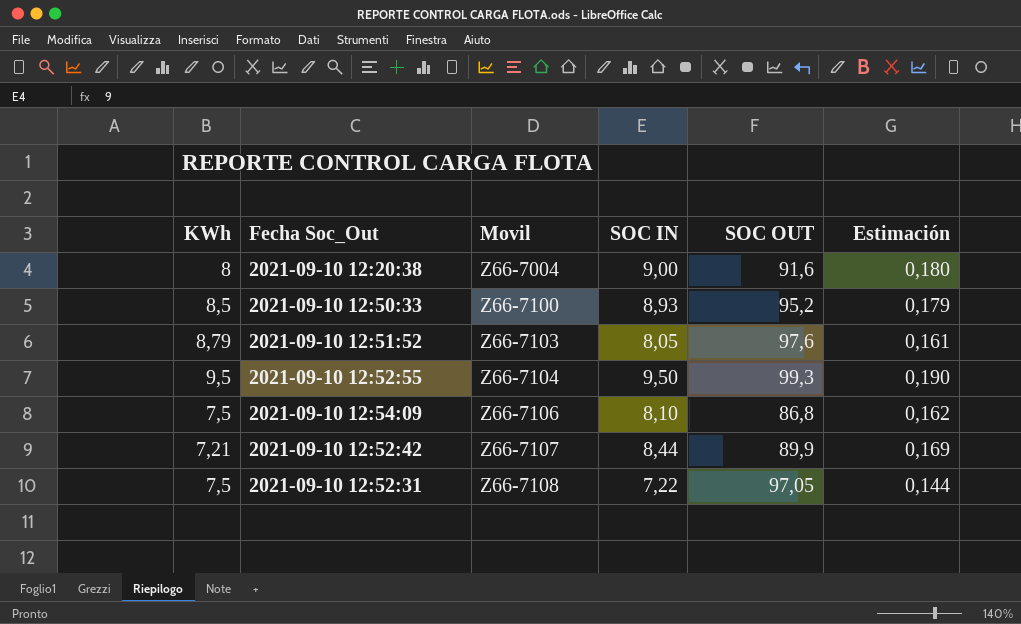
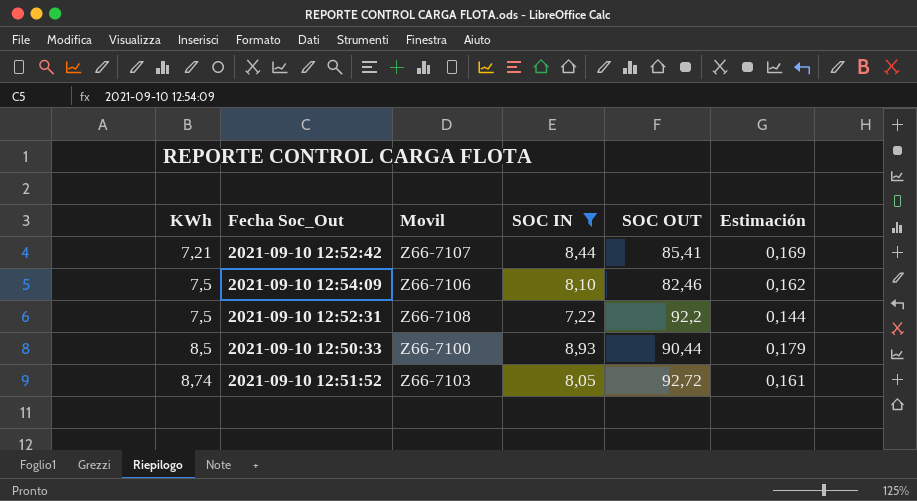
filter: none -> SOC IN <= 8,93
row order: Movil ascending -> KWh ascending
2021-09-10 12:52:42 | SOC OUT: 89,9 -> 85,41
2021-09-10 12:54:09 | SOC OUT: 86,8 -> 82,46
2021-09-10 12:52:31 | SOC OUT: 97,05 -> 92,2
2021-09-10 12:50:33 | SOC OUT: 95,2 -> 90,44
2021-09-10 12:51:52 | KWh: 8,79 -> 8,74
2021-09-10 12:51:52 | SOC OUT: 97,6 -> 92,72

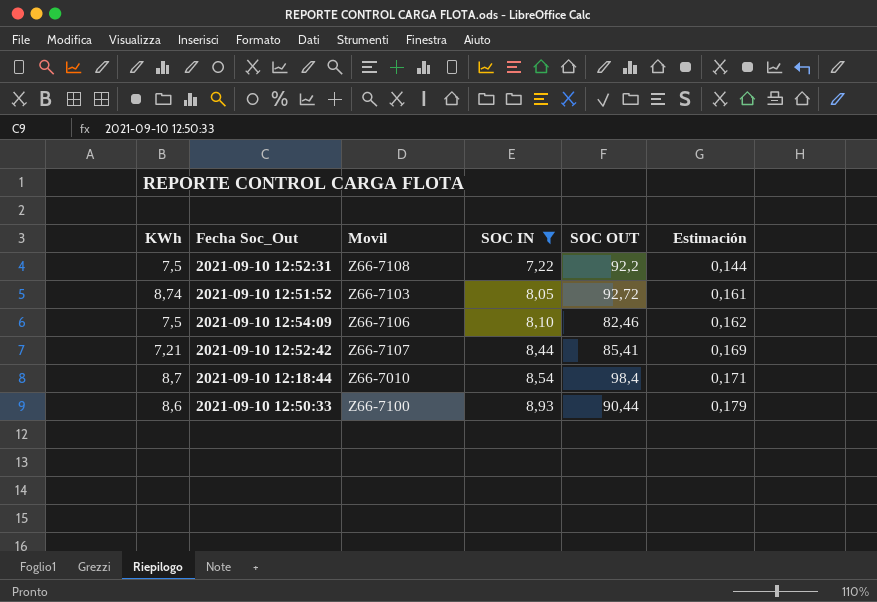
row order: KWh ascending -> SOC IN ascending
row 2021-09-10 12:18:44: none -> 8,7 | Z66-7010 | 8,54 | 98,4 | 0,171
2021-09-10 12:50:33 | KWh: 8,5 -> 8,6

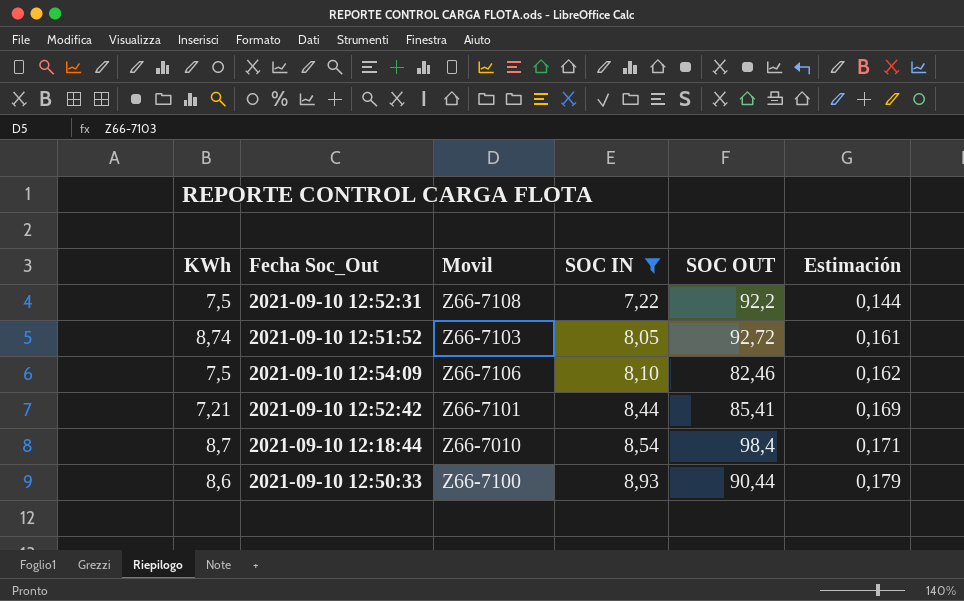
2021-09-10 12:52:42 | Movil: Z66-7107 -> Z66-7101

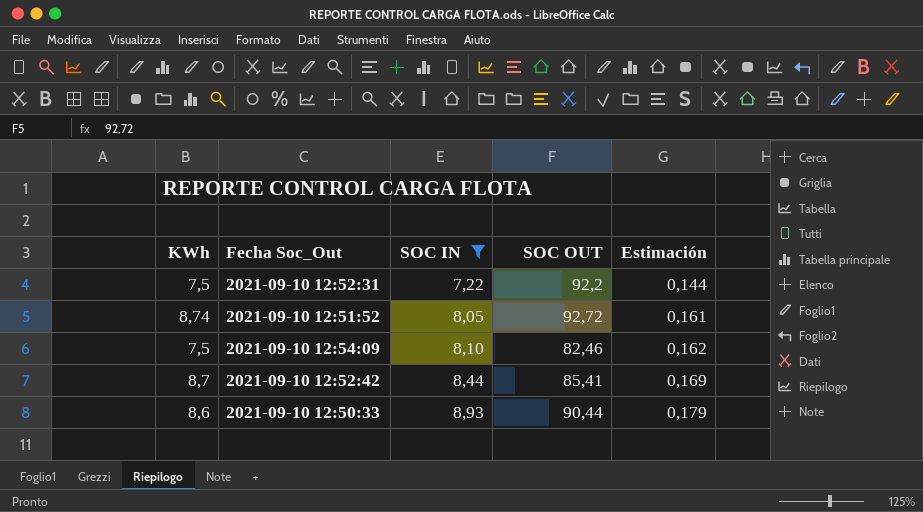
column Movil | position: 3 -> none
row 2021-09-10 12:18:44: 8,7 | Z66-7010 | 8,54 | 98,4 | 0,171 -> none
2021-09-10 12:52:42 | KWh: 7,21 -> 8,7

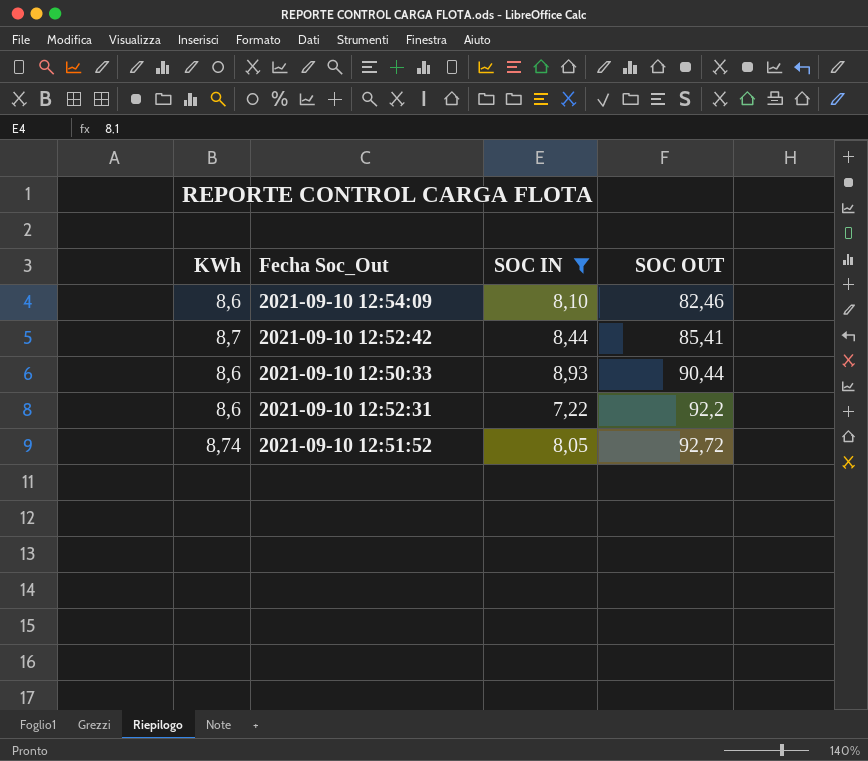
row order: SOC IN ascending -> SOC OUT ascending
column Estimación | formula: [SOC IN] * 0,02 -> none
2021-09-10 12:54:09 | KWh: 7,5 -> 8,6
2021-09-10 12:52:31 | KWh: 7,5 -> 8,6

